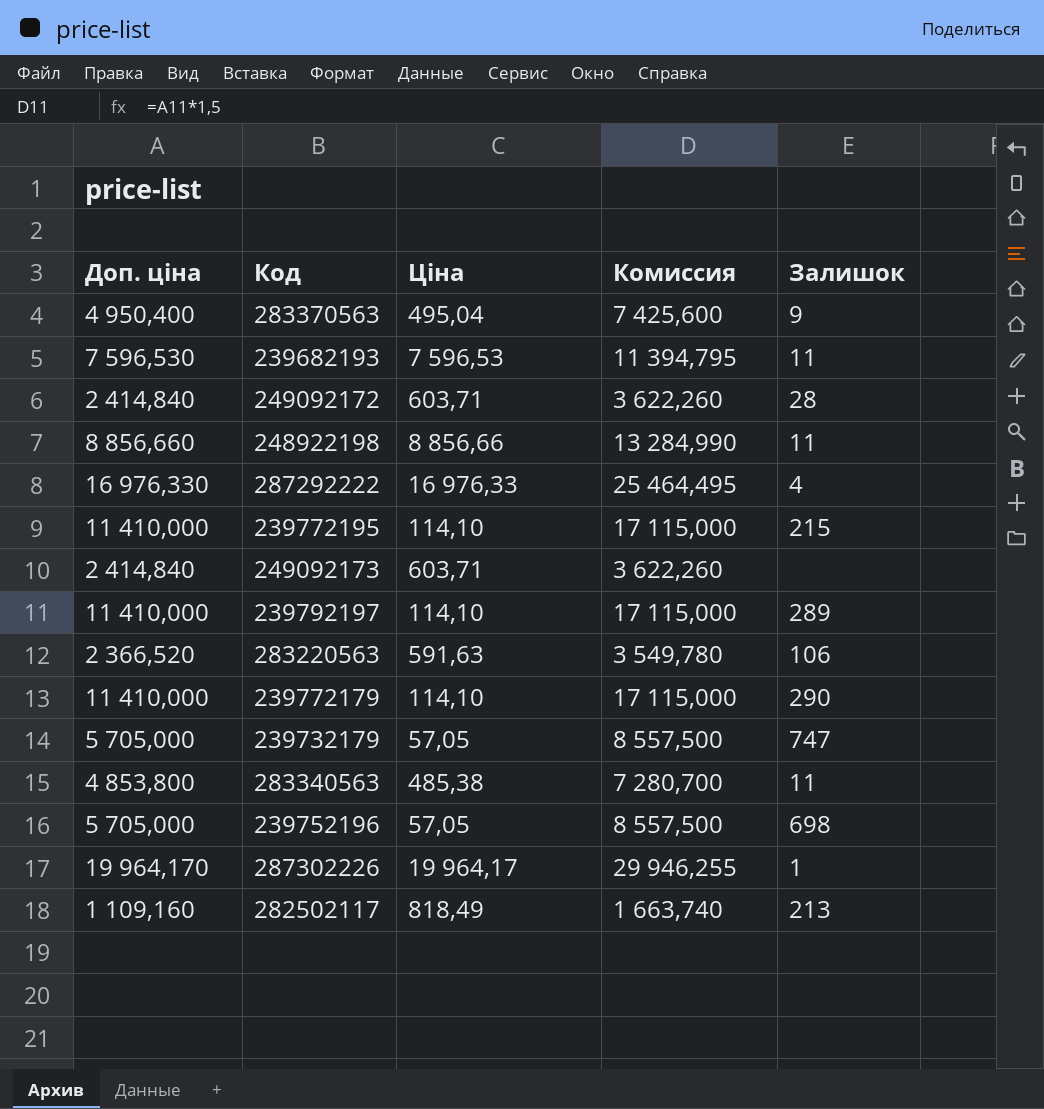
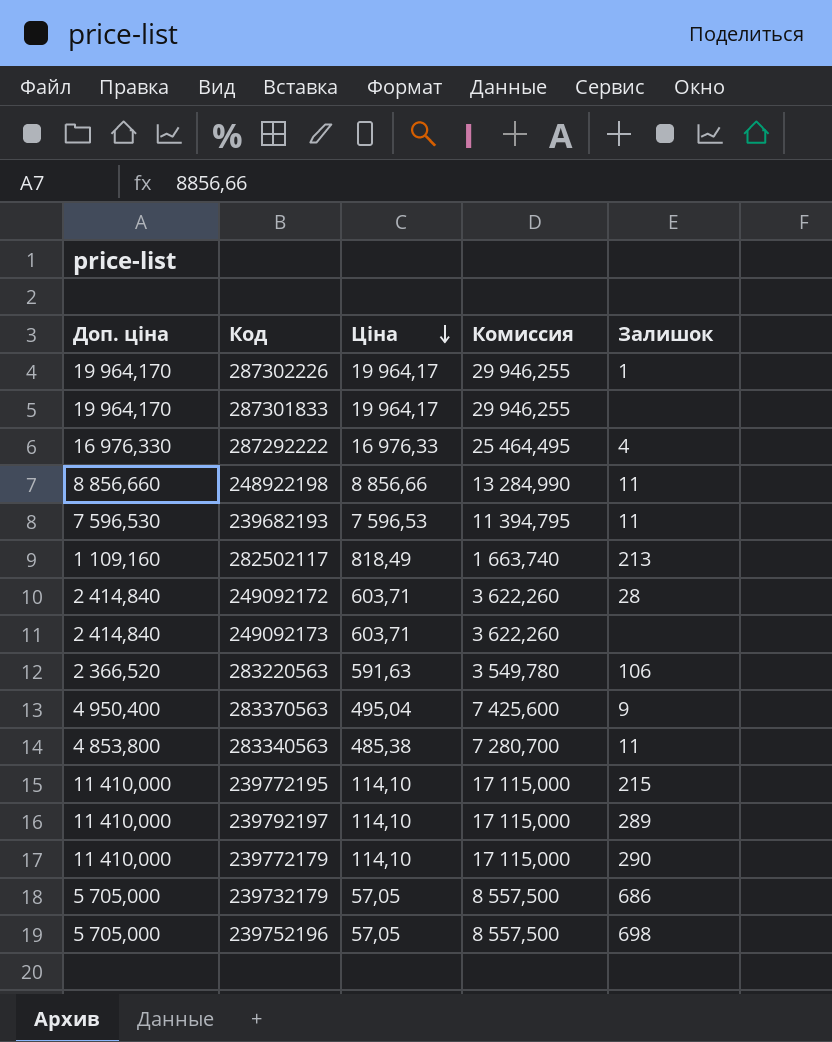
row order: none -> Ціна descending
row 287301833: none -> 19 964,170 | 19 964,17 | 29 946,255 | none
239732179 | Залишок: 747 -> 686

